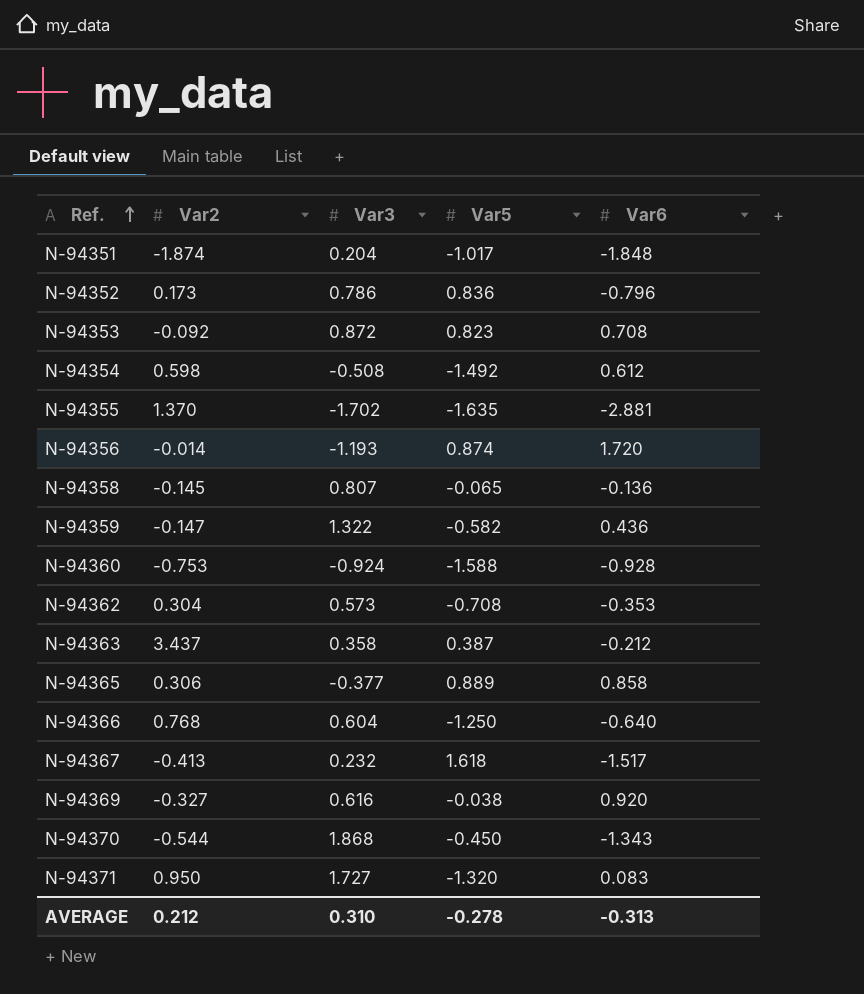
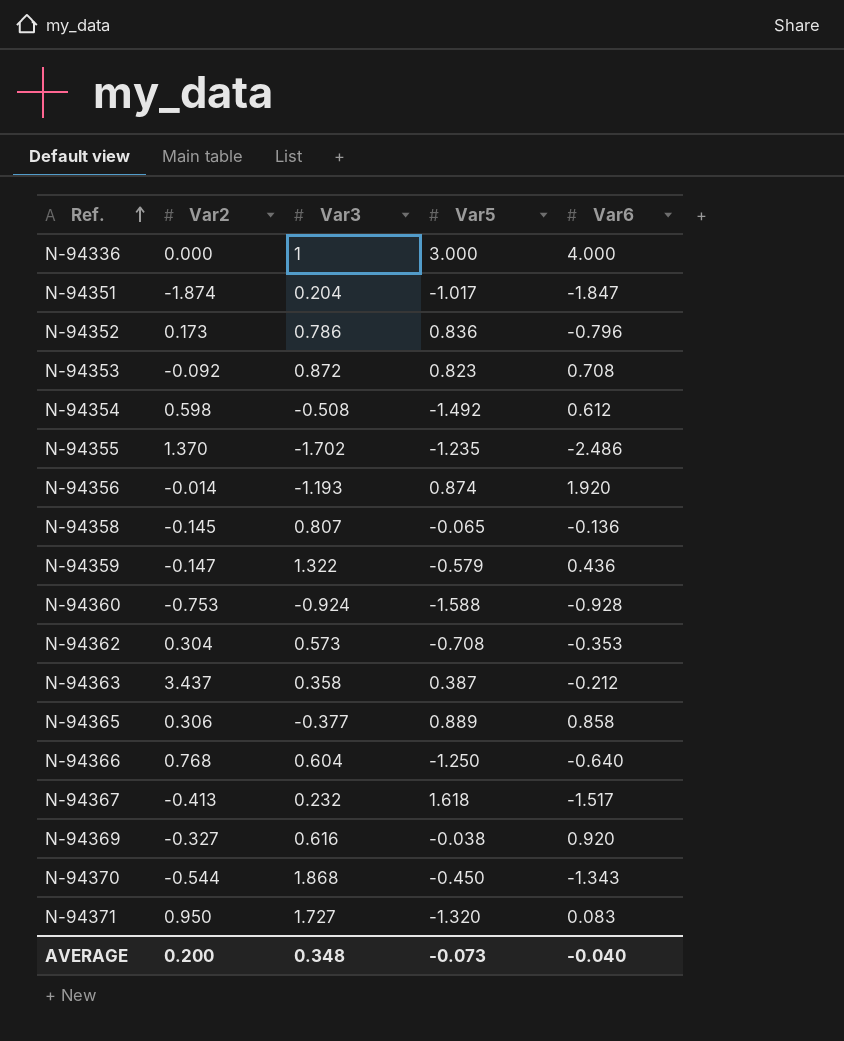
row N-94336: none -> 0.000 | 1 | 3.000 | 4.000
N-94351 | Var6: -1.848 -> -1.847
N-94355 | Var5: -1.635 -> -1.235
N-94355 | Var6: -2.881 -> -2.486
N-94356 | Var6: 1.720 -> 1.920
N-94359 | Var5: -0.582 -> -0.579
AVERAGE | Var2: 0.212 -> 0.200
AVERAGE | Var3: 0.310 -> 0.348
AVERAGE | Var5: -0.278 -> -0.073
AVERAGE | Var6: -0.313 -> -0.040

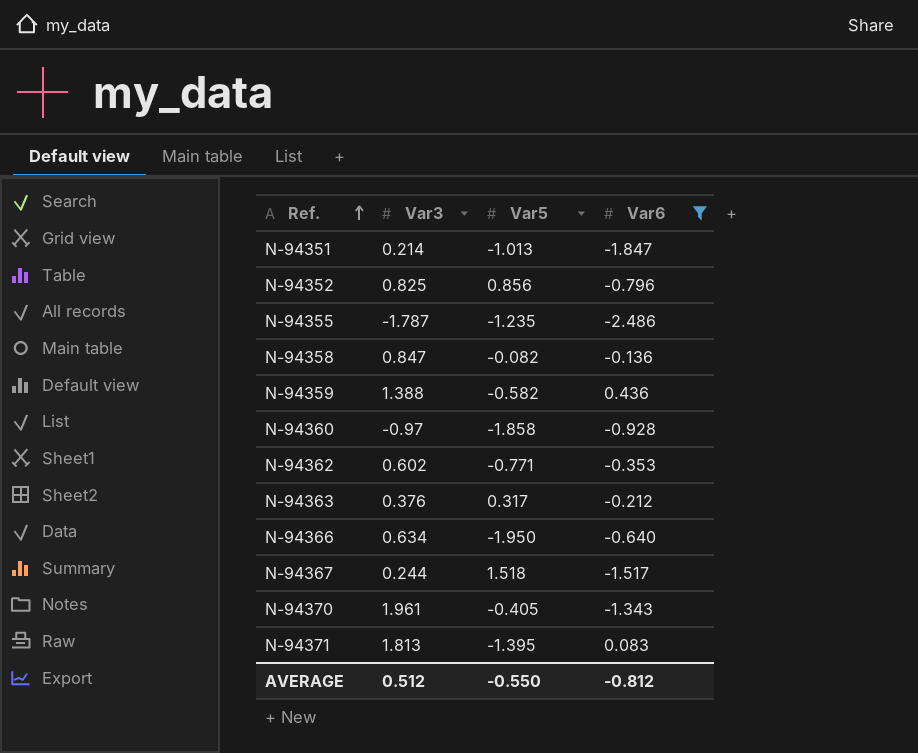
filter: none -> Var6 <= 0.436
column Var2 | position: 2 -> none
N-94351 | Var3: 0.204 -> 0.214
N-94351 | Var5: -1.017 -> -1.013
N-94352 | Var3: 0.786 -> 0.825
N-94352 | Var5: 0.836 -> 0.856
N-94355 | Var3: -1.702 -> -1.787
N-94358 | Var3: 0.807 -> 0.847
N-94358 | Var5: -0.065 -> -0.082
N-94359 | Var3: 1.322 -> 1.388
N-94359 | Var5: -0.579 -> -0.582
N-94360 | Var3: -0.924 -> -0.97
N-94360 | Var5: -1.588 -> -1.858
N-94362 | Var3: 0.573 -> 0.602
N-94362 | Var5: -0.708 -> -0.771
N-94363 | Var3: 0.358 -> 0.376
N-94363 | Var5: 0.387 -> 0.317
N-94366 | Var3: 0.604 -> 0.634
N-94366 | Var5: -1.250 -> -1.950
N-94367 | Var3: 0.232 -> 0.244
N-94367 | Var5: 1.618 -> 1.518
N-94370 | Var3: 1.868 -> 1.961
N-94370 | Var5: -0.450 -> -0.405
N-94371 | Var3: 1.727 -> 1.813
N-94371 | Var5: -1.320 -> -1.395
AVERAGE | Var3: 0.348 -> 0.512
AVERAGE | Var5: -0.073 -> -0.550
AVERAGE | Var6: -0.040 -> -0.812

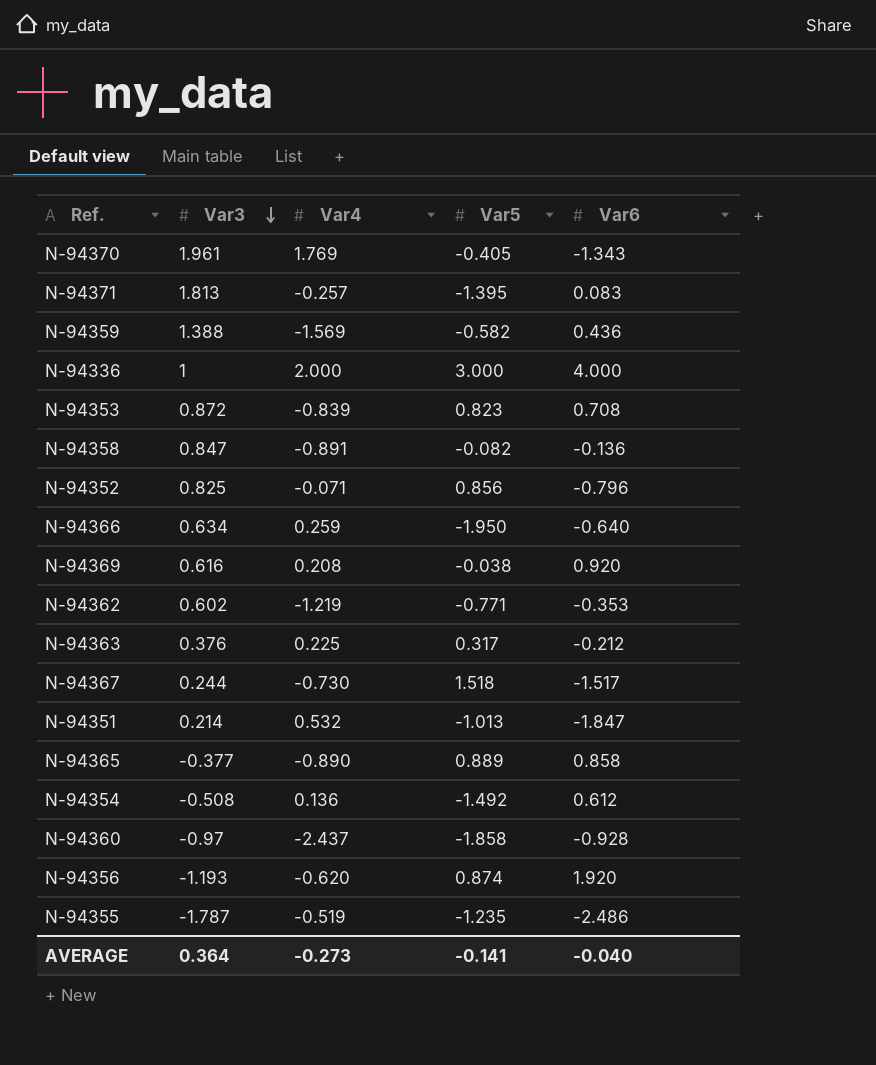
filter: Var6 <= 0.436 -> none
row order: Ref. ascending -> Var3 descending
column Var4 | position: none -> 3
AVERAGE | Var3: 0.512 -> 0.364
AVERAGE | Var5: -0.550 -> -0.141
AVERAGE | Var6: -0.812 -> -0.040

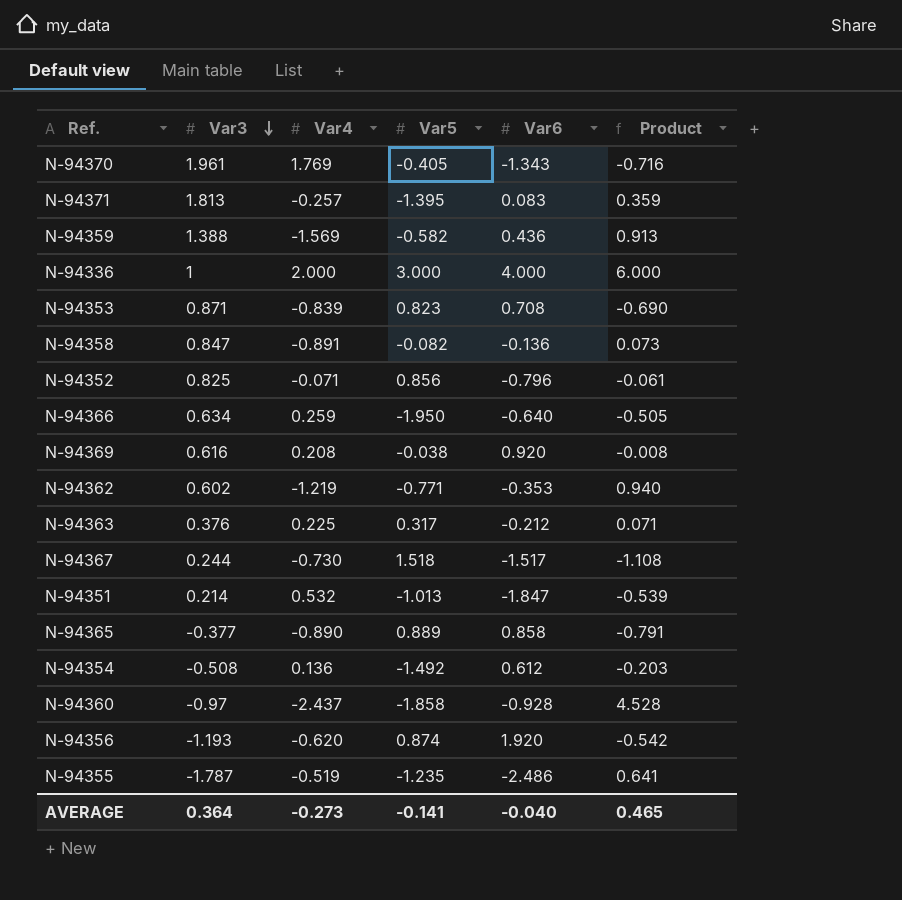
column Product | formula: none -> [Var4] * [Var5]
N-94353 | Var3: 0.872 -> 0.871

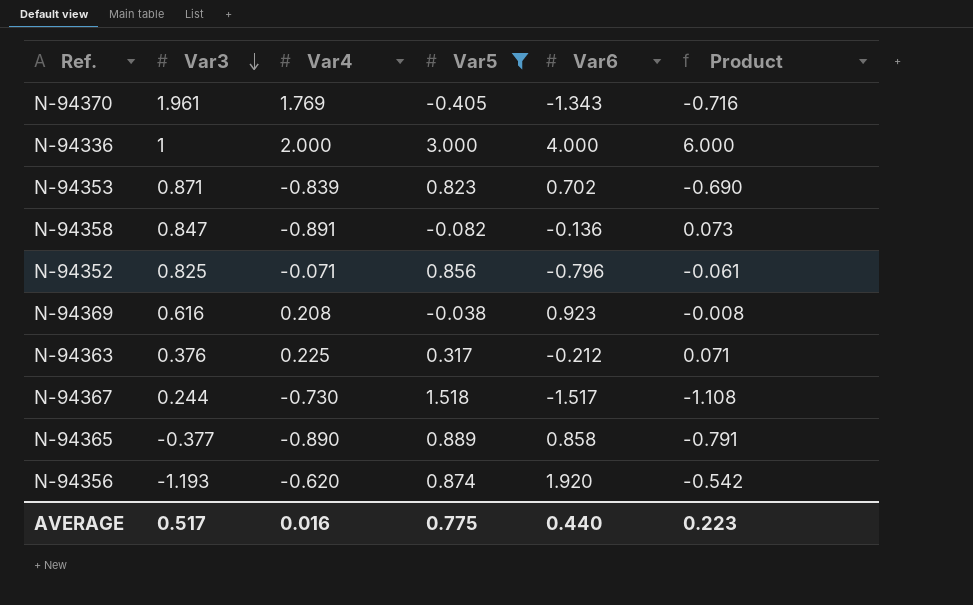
filter: none -> Var5 >= -0.405
N-94353 | Var6: 0.708 -> 0.702
N-94369 | Var6: 0.920 -> 0.923
AVERAGE | Var3: 0.364 -> 0.517
AVERAGE | Var4: -0.273 -> 0.016
AVERAGE | Var5: -0.141 -> 0.775
AVERAGE | Var6: -0.040 -> 0.440
AVERAGE | Product: 0.465 -> 0.223

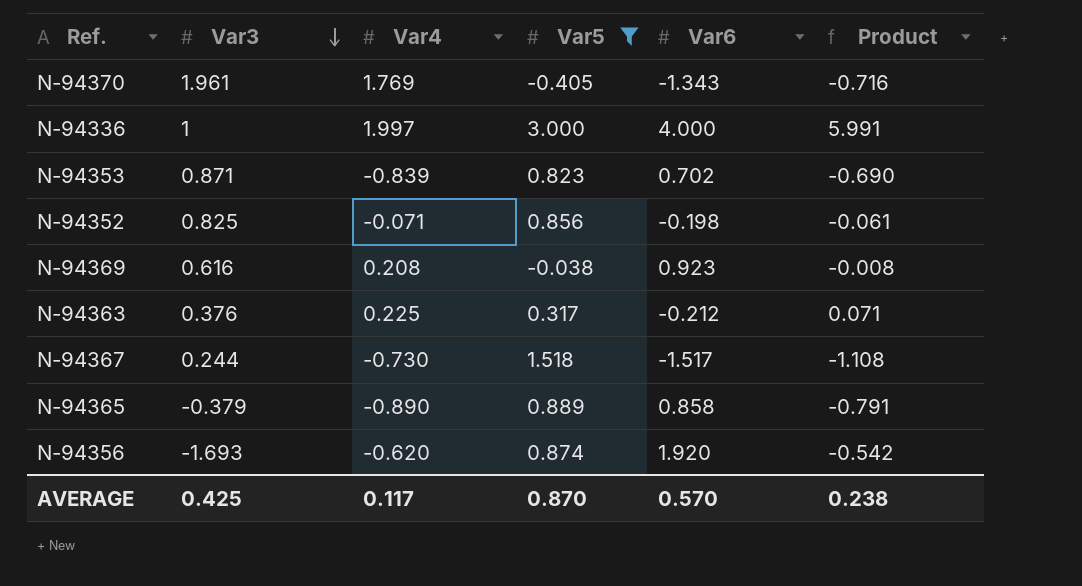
row N-94358: 0.847 | -0.891 | -0.082 | -0.136 | 0.073 -> none
N-94336 | Var4: 2.000 -> 1.997
N-94336 | Product: 6.000 -> 5.991
N-94352 | Var6: -0.796 -> -0.198
N-94365 | Var3: -0.377 -> -0.379
N-94356 | Var3: -1.193 -> -1.693
AVERAGE | Var3: 0.517 -> 0.425
AVERAGE | Var4: 0.016 -> 0.117
AVERAGE | Var5: 0.775 -> 0.870
AVERAGE | Var6: 0.440 -> 0.570
AVERAGE | Product: 0.223 -> 0.238

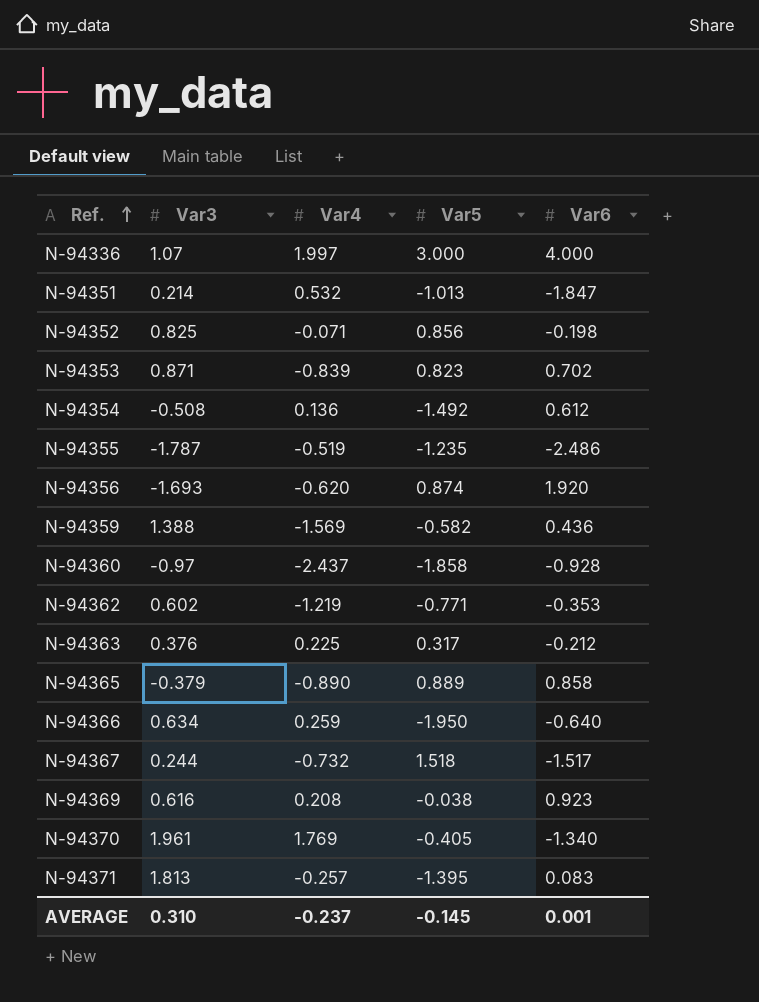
filter: Var5 >= -0.405 -> none
row order: Var3 descending -> Ref. ascending
column Product | formula: [Var4] * [Var5] -> none
N-94336 | Var3: 1 -> 1.07
N-94367 | Var4: -0.730 -> -0.732
N-94370 | Var6: -1.343 -> -1.340
AVERAGE | Var3: 0.425 -> 0.310
AVERAGE | Var4: 0.117 -> -0.237
AVERAGE | Var5: 0.870 -> -0.145
AVERAGE | Var6: 0.570 -> 0.001

